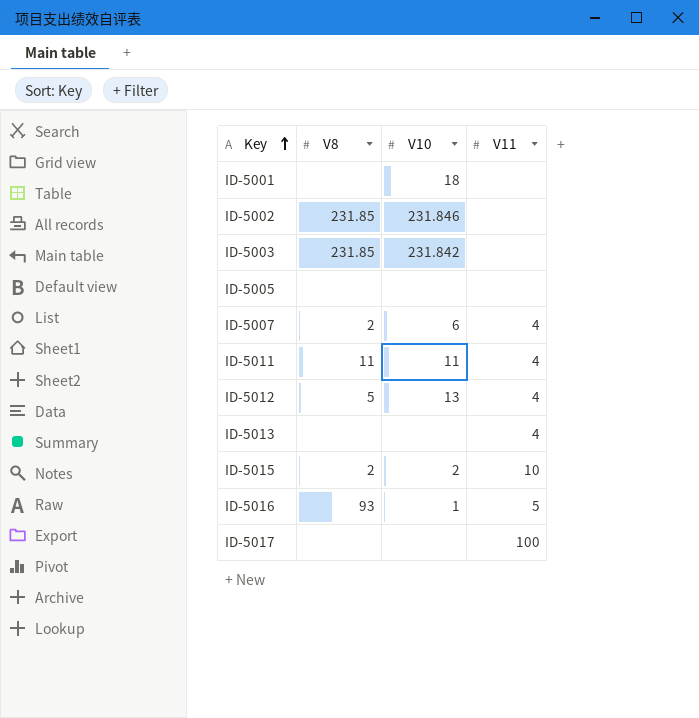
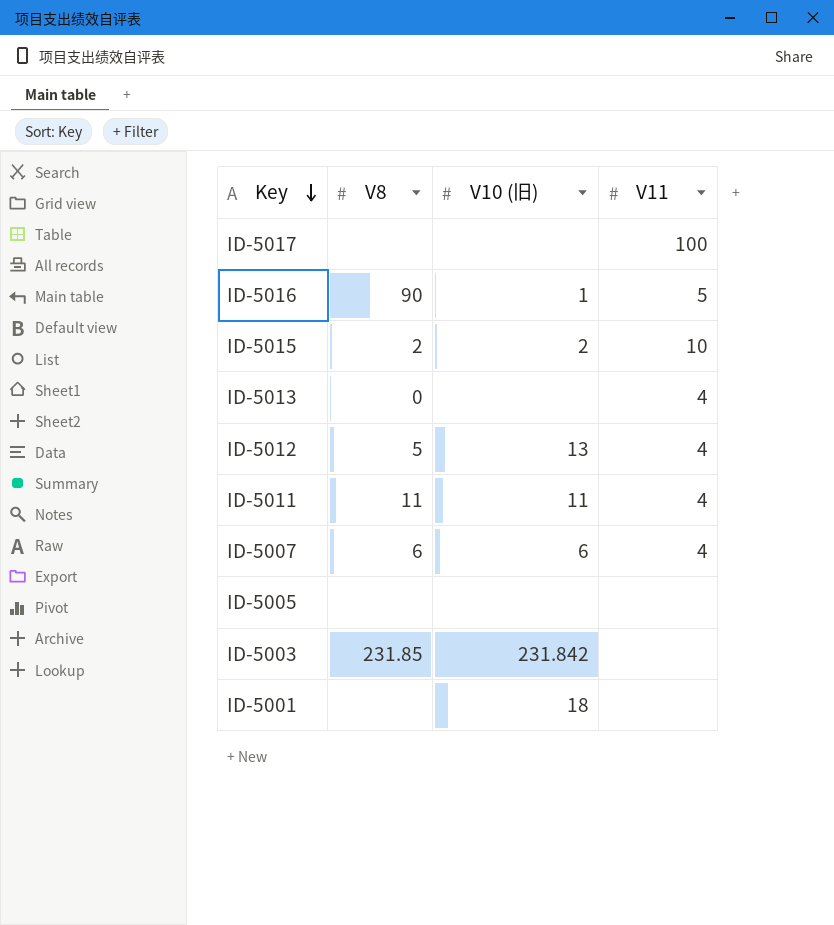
row order: Key ascending -> Key descending
column name: V10 -> V10 (旧)
row ID-5002: 231.85 | 231.846 | none -> none
ID-5016 | V8: 93 -> 90
ID-5013 | V8: none -> 0
ID-5007 | V8: 2 -> 6

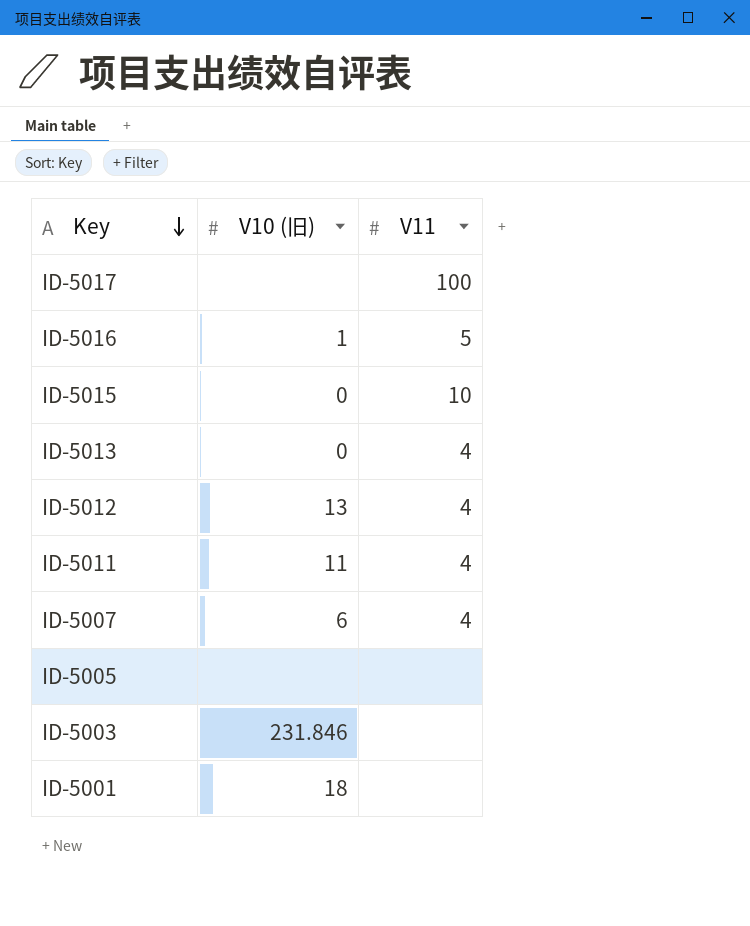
column V8 | position: 2 -> none
ID-5015 | V10 (旧): 2 -> 0
ID-5013 | V10 (旧): none -> 0
ID-5003 | V10 (旧): 231.842 -> 231.846

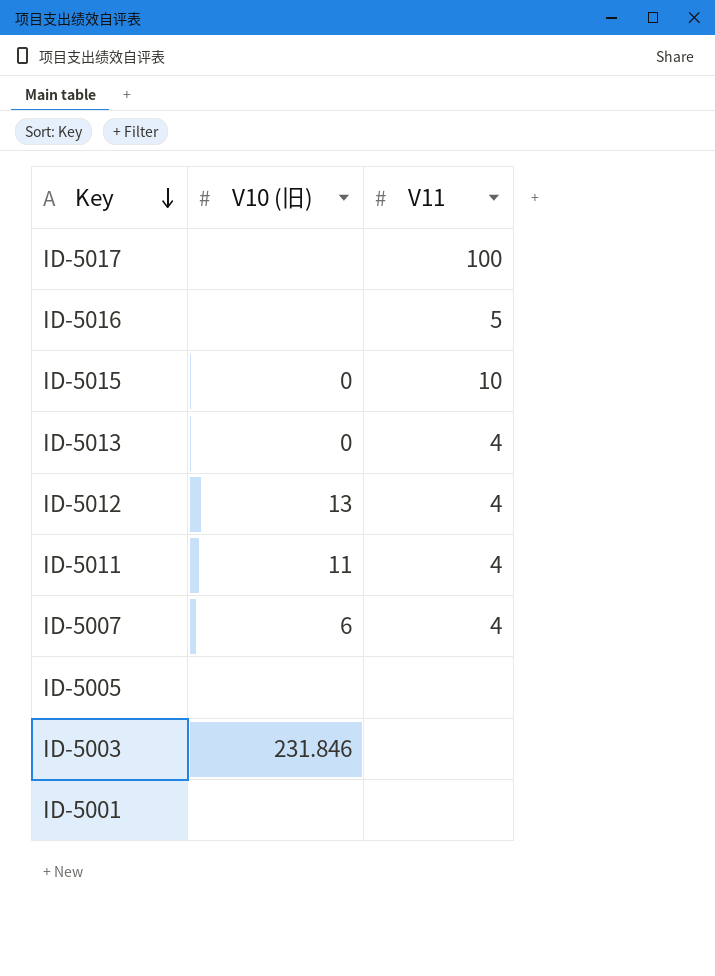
ID-5016 | V10 (旧): 1 -> none
ID-5001 | V10 (旧): 18 -> none

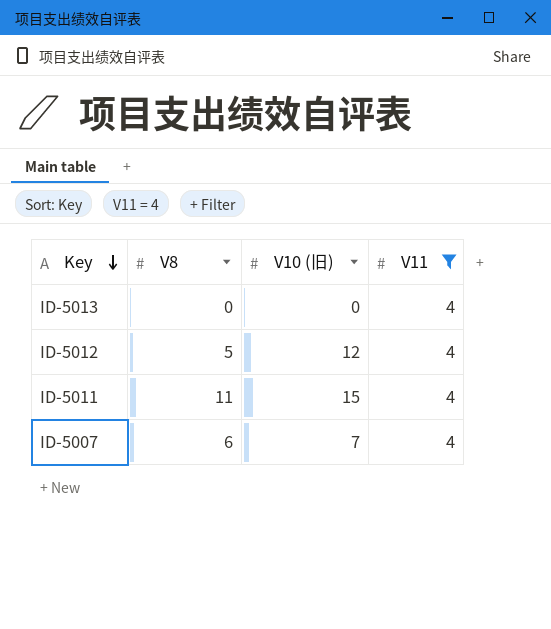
filter: none -> V11 = 4
column V8 | position: none -> 2
ID-5012 | V10 (旧): 13 -> 12
ID-5011 | V10 (旧): 11 -> 15
ID-5007 | V10 (旧): 6 -> 7

